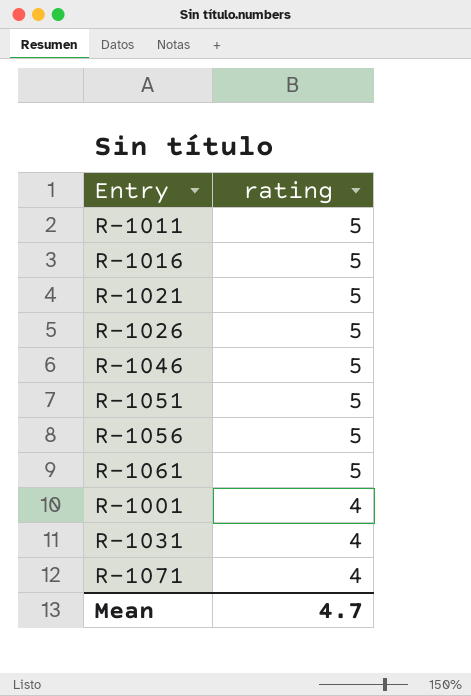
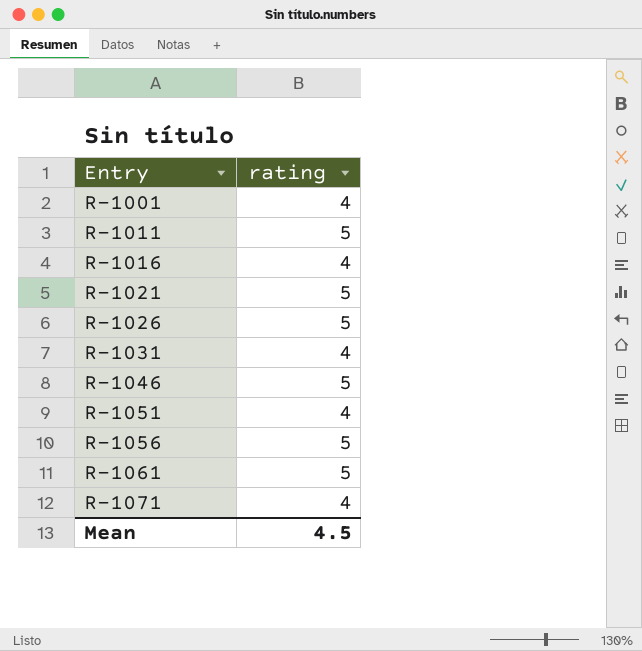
row order: rating descending -> Entry ascending
R-1016 | rating: 5 -> 4
R-1051 | rating: 5 -> 4
Mean | rating: 4.7 -> 4.5

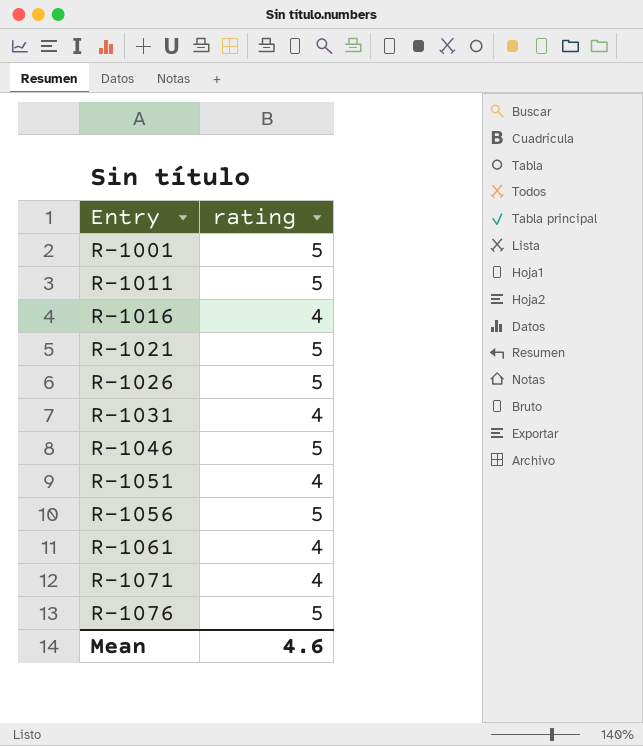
R-1001 | rating: 4 -> 5
R-1061 | rating: 5 -> 4
row R-1076: none -> 5
Mean | rating: 4.5 -> 4.6

